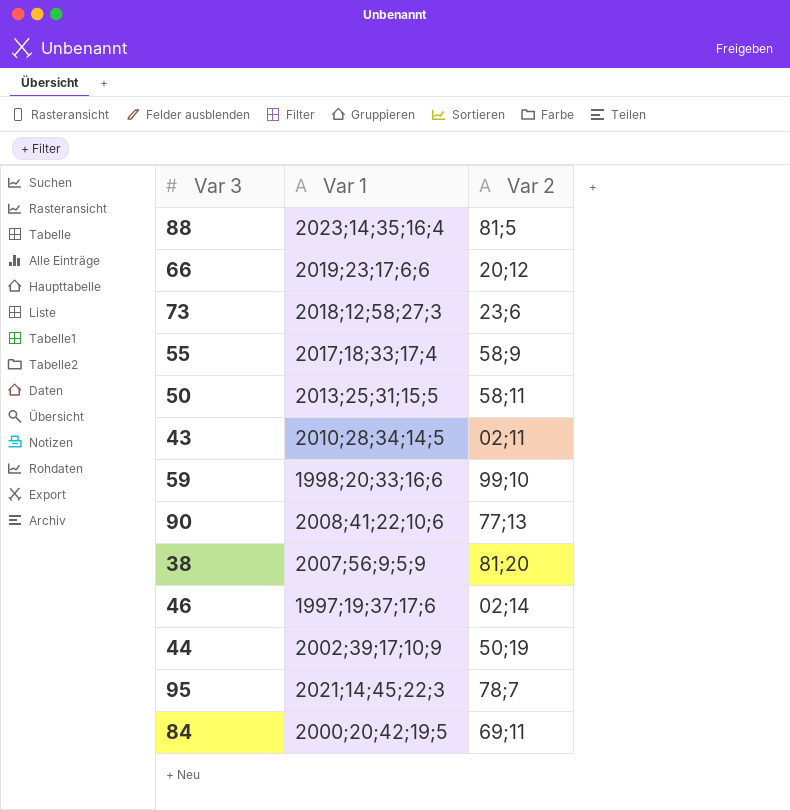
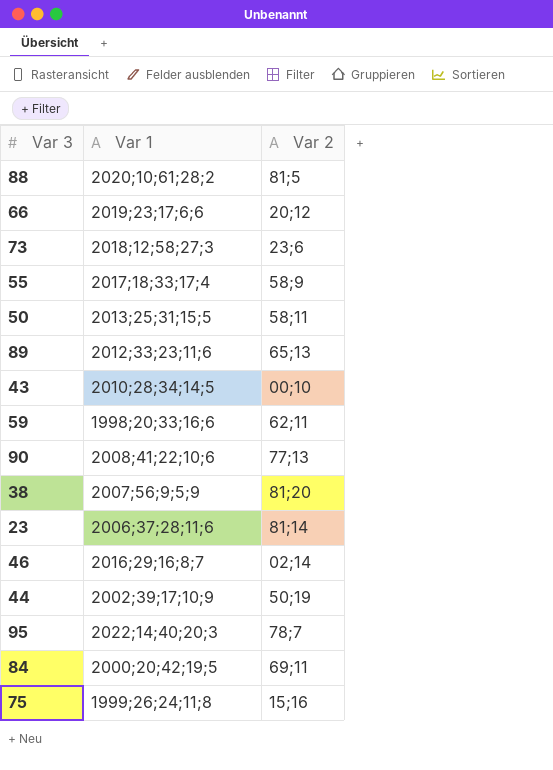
88 | Var 1: 2023;14;35;16;4 -> 2020;10;61;28;2
row 89: none -> 2012;33;23;11;6 | 65;13
43 | Var 2: 02;11 -> 00;10
59 | Var 2: 99;10 -> 62;11
row 23: none -> 2006;37;28;11;6 | 81;14
46 | Var 1: 1997;19;37;17;6 -> 2016;29;16;8;7
95 | Var 1: 2021;14;45;22;3 -> 2022;14;40;20;3
row 75: none -> 1999;26;24;11;8 | 15;16

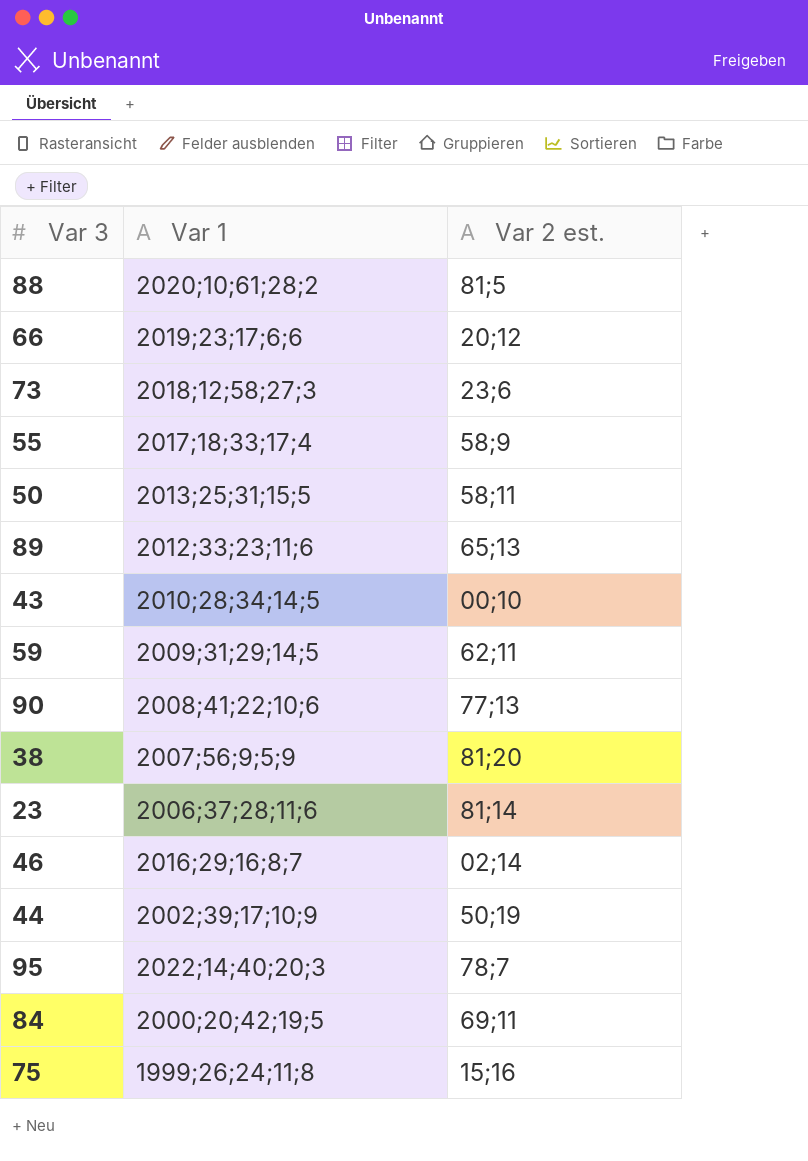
column name: Var 2 -> Var 2 est.
59 | Var 1: 1998;20;33;16;6 -> 2009;31;29;14;5

